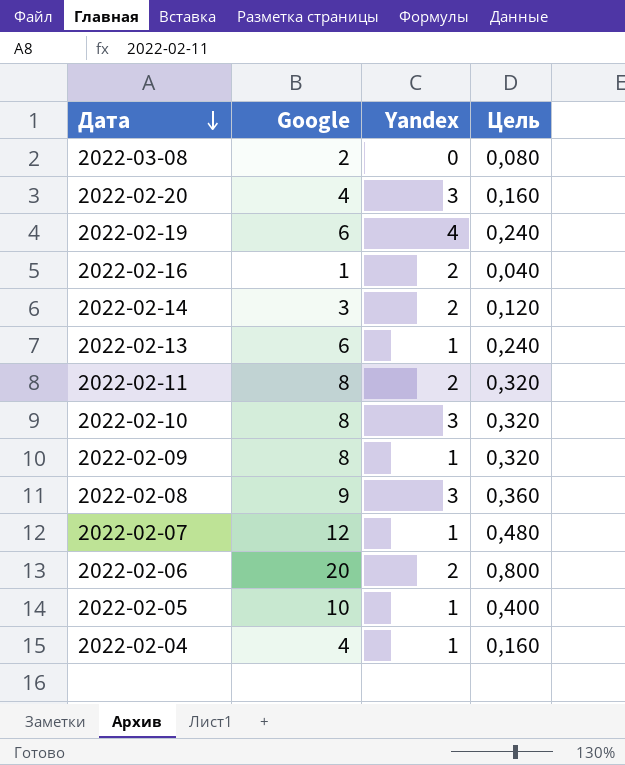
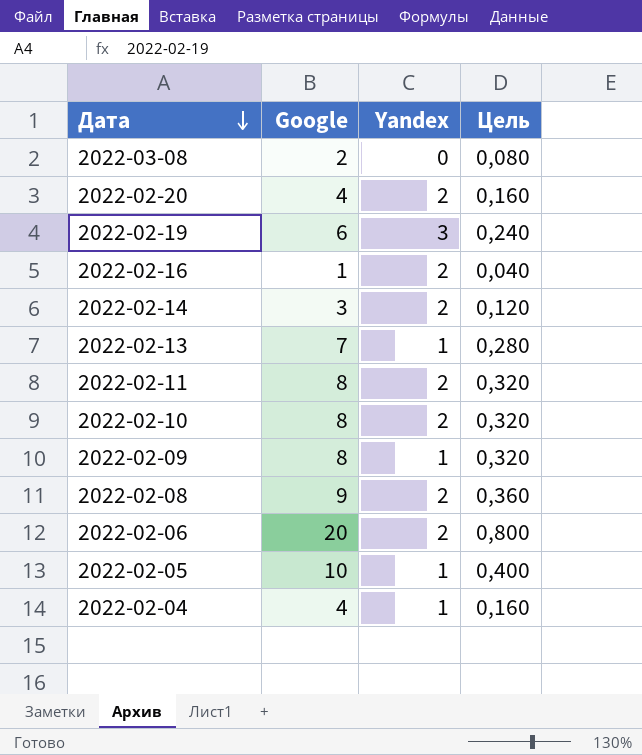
row 2022-02-07: 12 | 1 | 0,480 -> none
2022-02-20 | Yandex: 3 -> 2
2022-02-19 | Yandex: 4 -> 3
2022-02-13 | Google: 6 -> 7
2022-02-13 | Цель: 0,240 -> 0,280
2022-02-10 | Yandex: 3 -> 2
2022-02-08 | Yandex: 3 -> 2

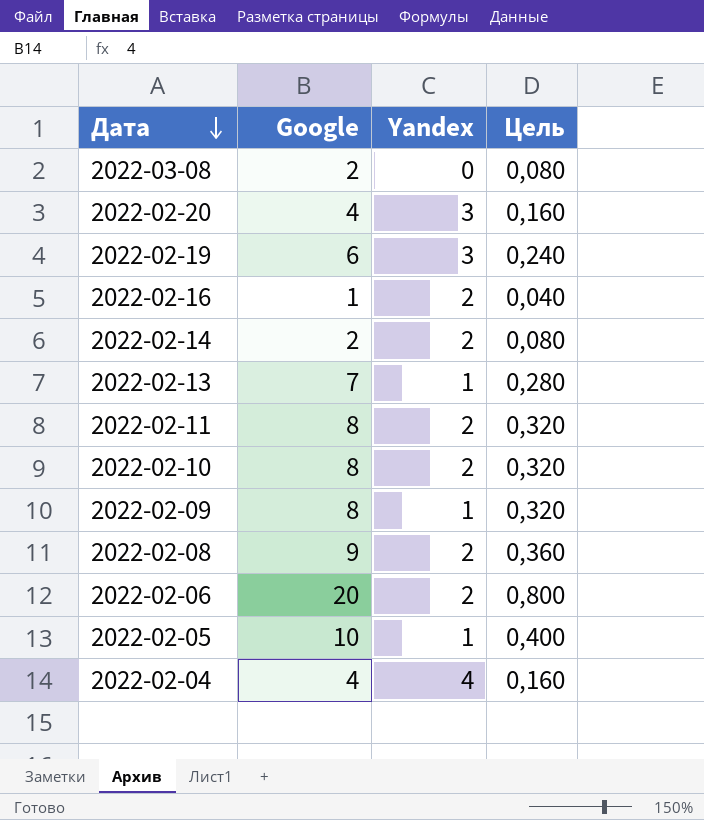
2022-02-20 | Yandex: 2 -> 3
2022-02-14 | Google: 3 -> 2
2022-02-14 | Цель: 0,120 -> 0,080
2022-02-04 | Yandex: 1 -> 4

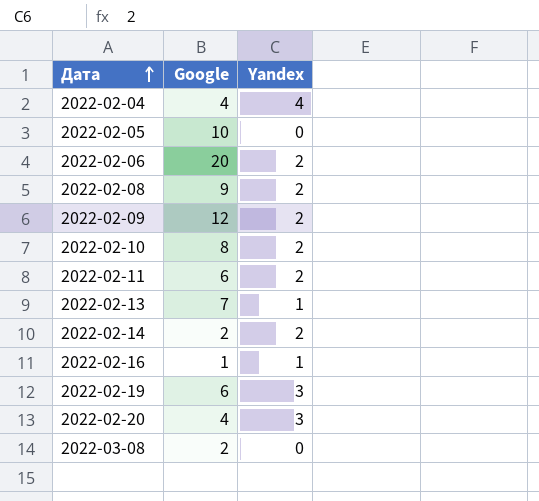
row order: Дата descending -> Дата ascending
column Цель | formula: [Google] * 0,04 -> none
2022-02-05 | Yandex: 1 -> 0
2022-02-09 | Google: 8 -> 12
2022-02-09 | Yandex: 1 -> 2
2022-02-11 | Google: 8 -> 6
2022-02-16 | Yandex: 2 -> 1

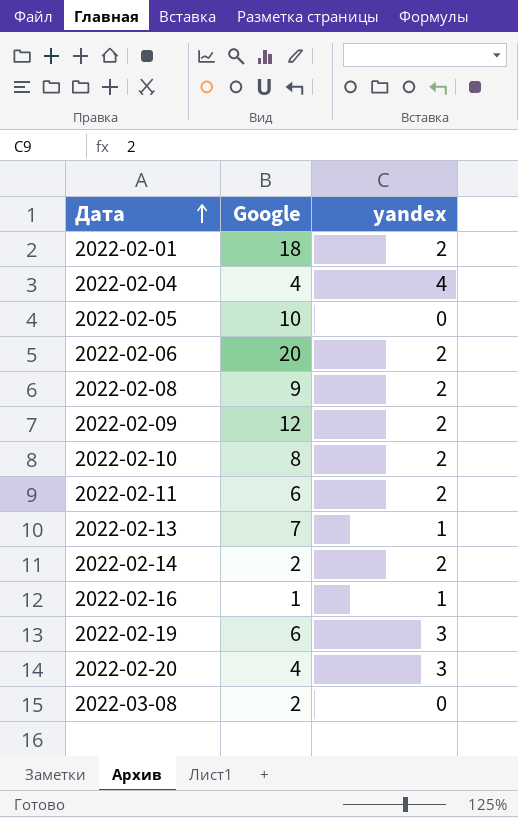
column name: Yandex -> yandex
row 2022-02-01: none -> 18 | 2

